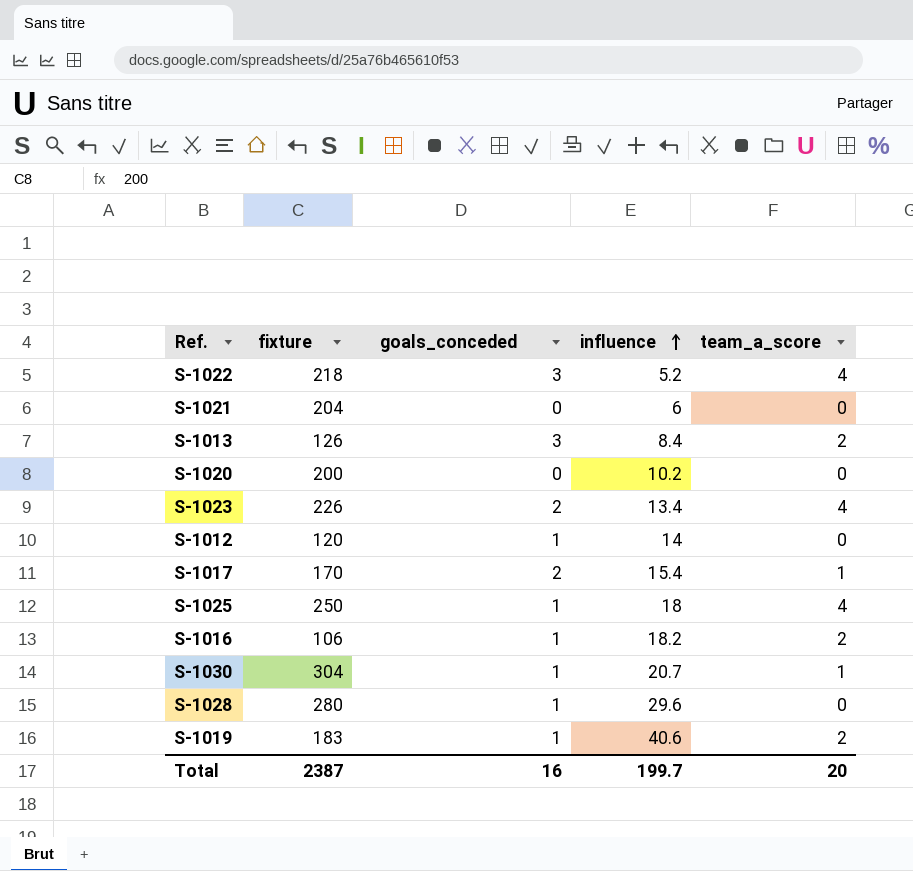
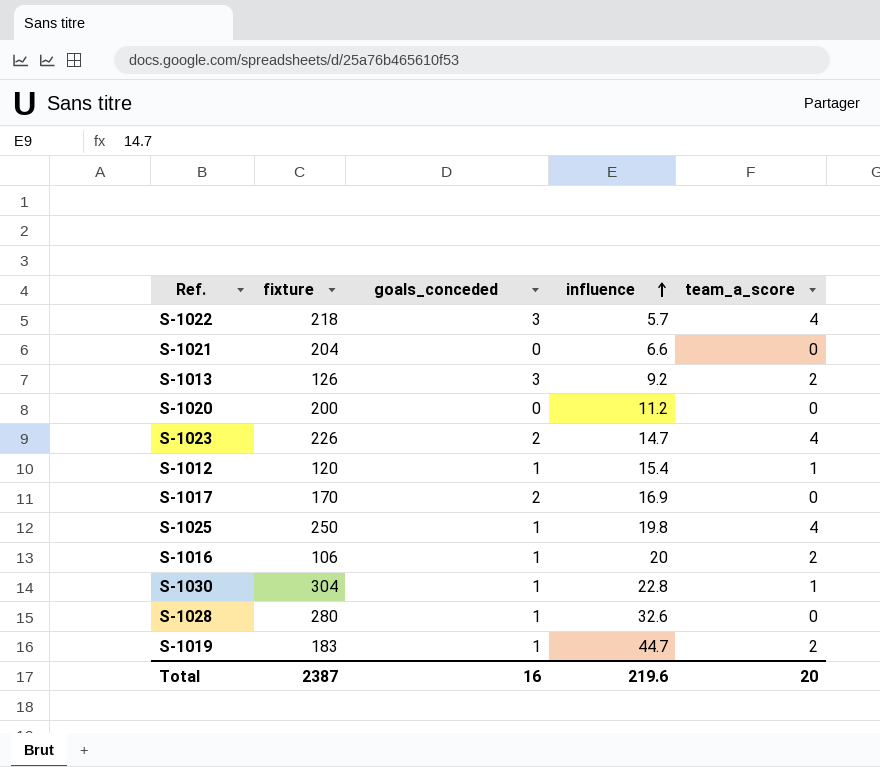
S-1022 | influence: 5.2 -> 5.7
S-1021 | influence: 6 -> 6.6
S-1013 | influence: 8.4 -> 9.2
S-1020 | influence: 10.2 -> 11.2
S-1023 | influence: 13.4 -> 14.7
S-1012 | influence: 14 -> 15.4
S-1012 | team_a_score: 0 -> 1
S-1017 | influence: 15.4 -> 16.9
S-1017 | team_a_score: 1 -> 0
S-1025 | influence: 18 -> 19.8
S-1016 | influence: 18.2 -> 20
S-1030 | influence: 20.7 -> 22.8
S-1028 | influence: 29.6 -> 32.6
S-1019 | influence: 40.6 -> 44.7
Total | influence: 199.7 -> 219.6

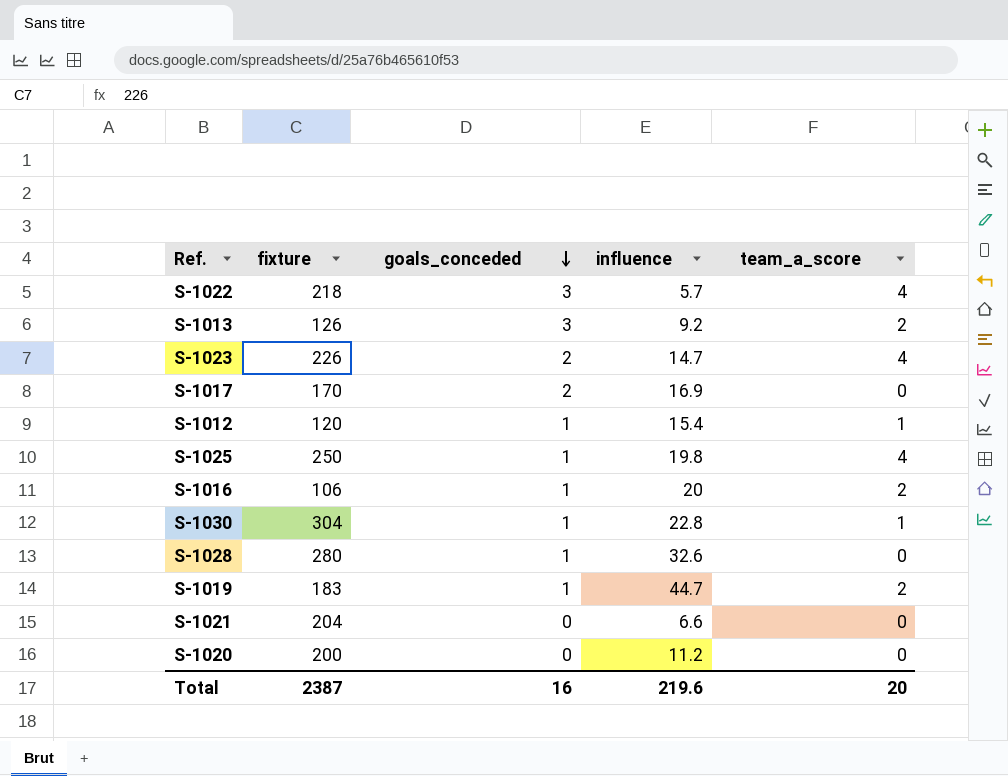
row order: influence ascending -> goals_conceded descending

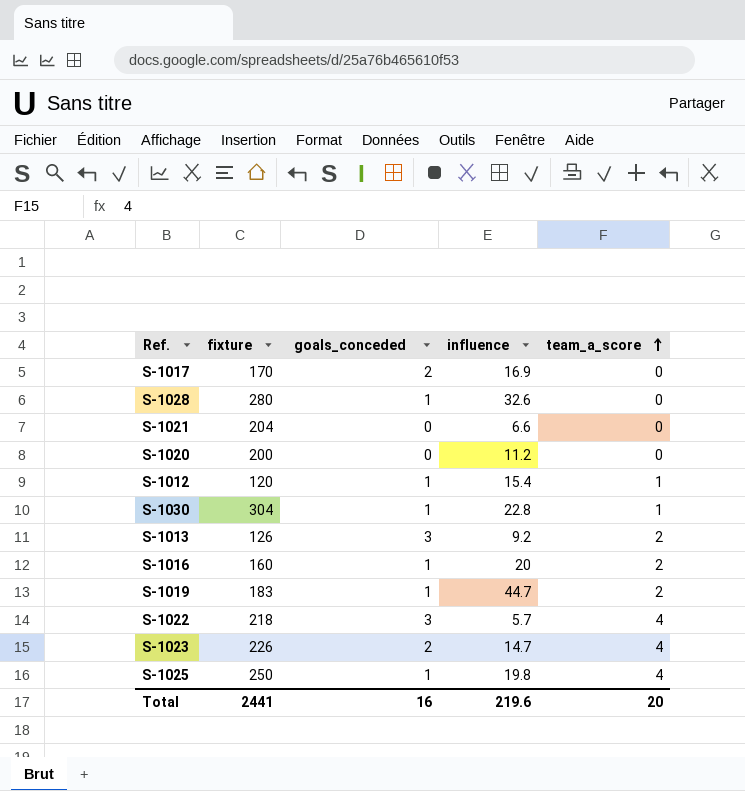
row order: goals_conceded descending -> team_a_score ascending
S-1016 | fixture: 106 -> 160
Total | fixture: 2387 -> 2441

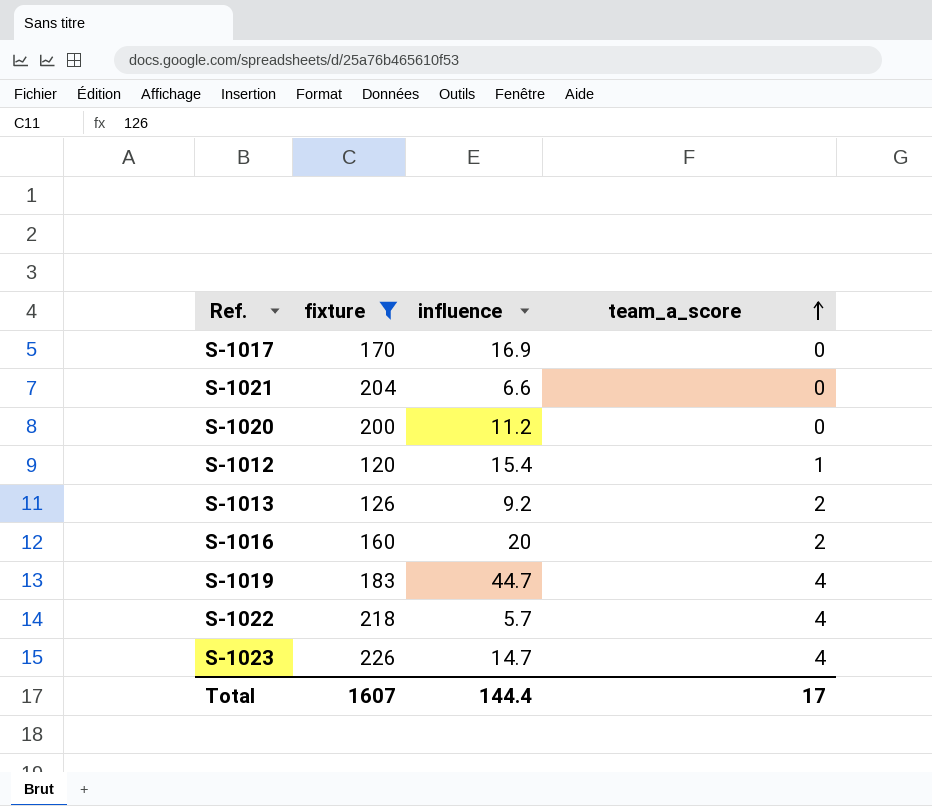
filter: none -> fixture <= 226
column goals_conceded | position: 3 -> none
S-1019 | team_a_score: 2 -> 4
Total | fixture: 2441 -> 1607
Total | influence: 219.6 -> 144.4
Total | team_a_score: 20 -> 17

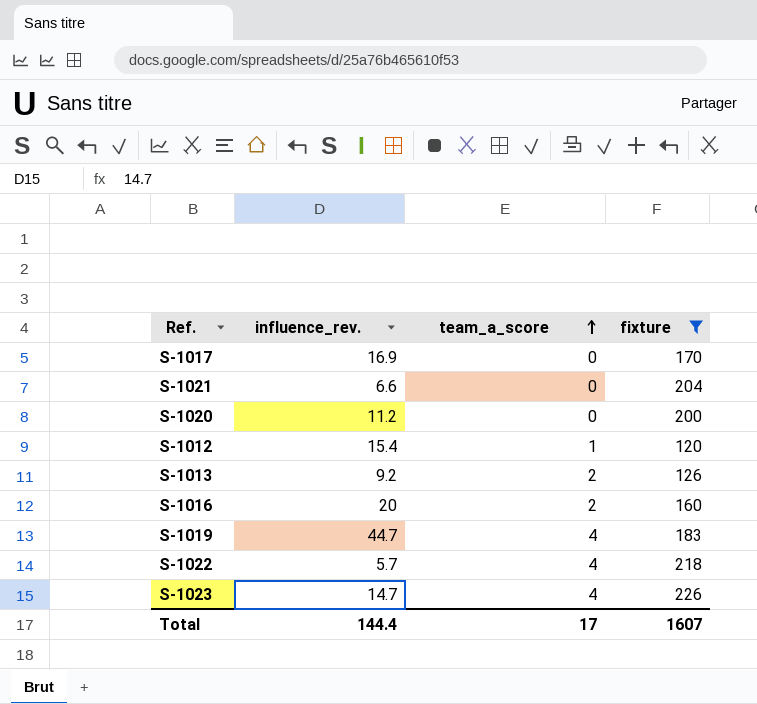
column name: influence -> influence_rev.
column fixture | position: 2 -> 4

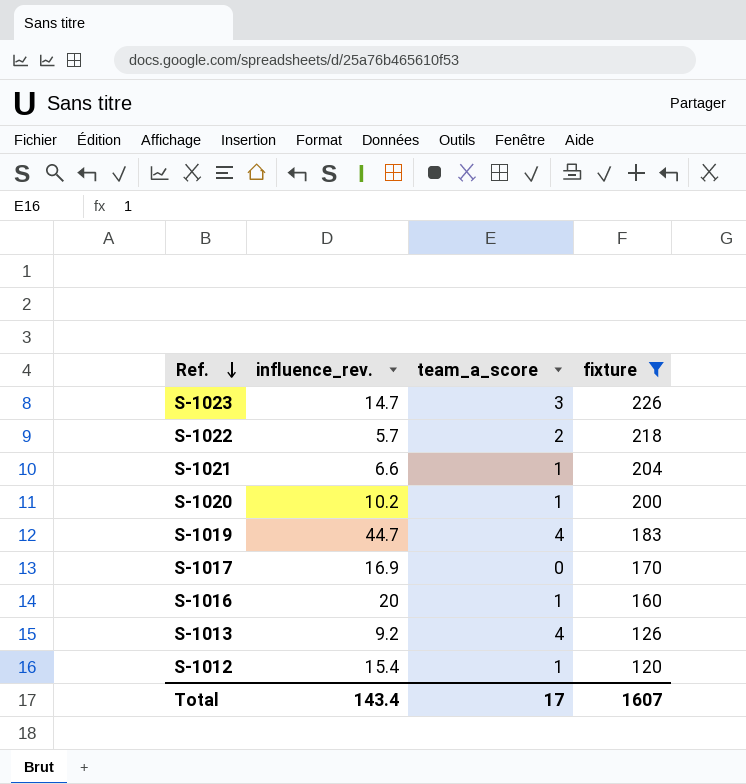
row order: team_a_score ascending -> Ref. descending
S-1023 | team_a_score: 4 -> 3
S-1022 | team_a_score: 4 -> 2
S-1021 | team_a_score: 0 -> 1
S-1020 | influence_rev.: 11.2 -> 10.2
S-1020 | team_a_score: 0 -> 1
S-1016 | team_a_score: 2 -> 1
S-1013 | team_a_score: 2 -> 4
Total | influence_rev.: 144.4 -> 143.4

